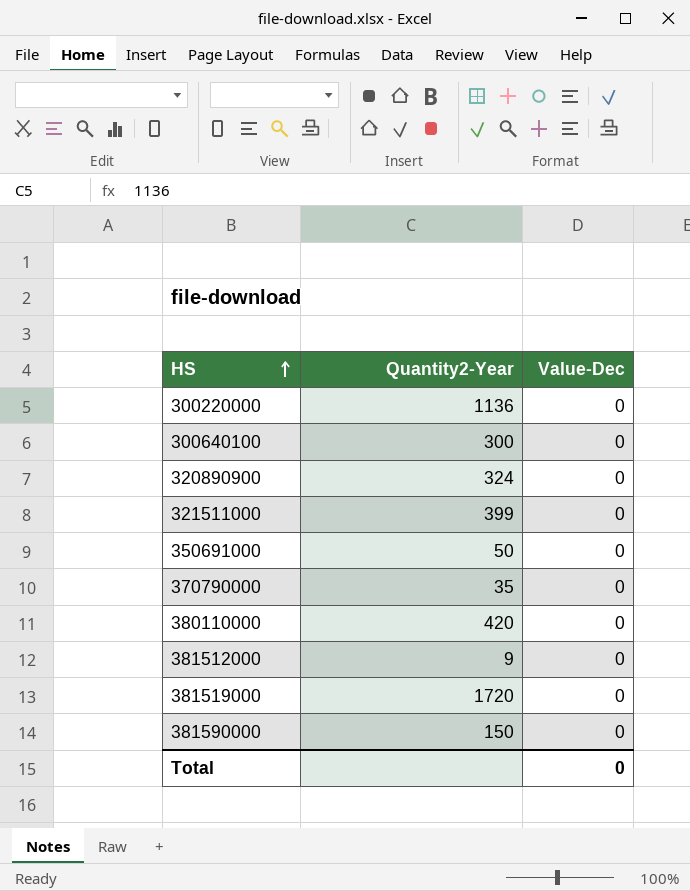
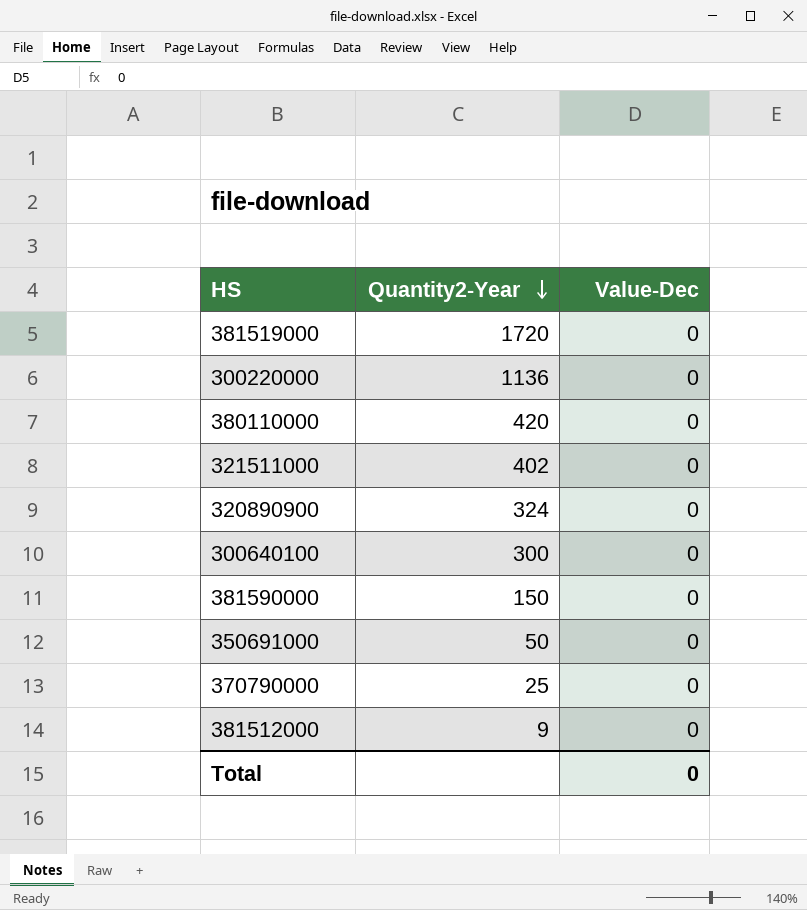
row order: HS ascending -> Quantity2-Year descending
321511000 | Quantity2-Year: 399 -> 402
370790000 | Quantity2-Year: 35 -> 25

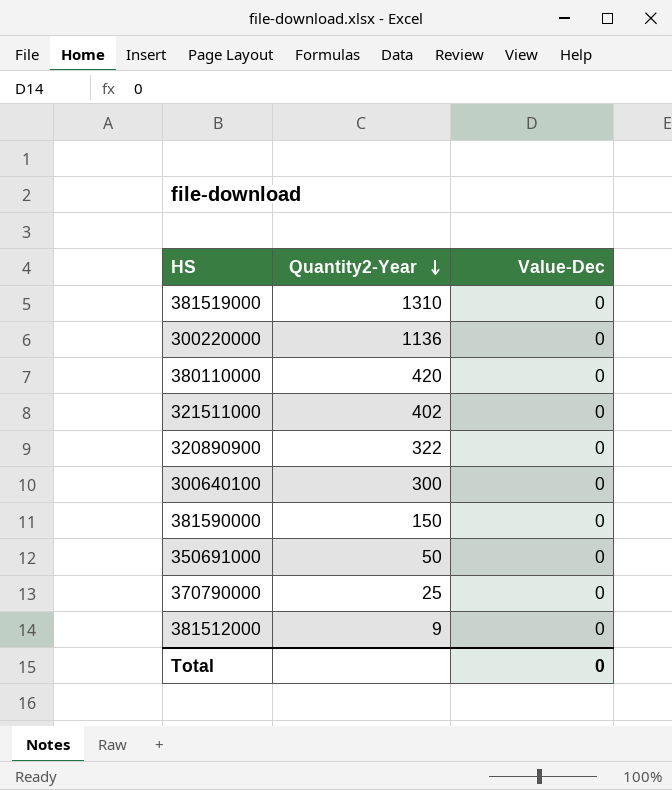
381519000 | Quantity2-Year: 1720 -> 1310
320890900 | Quantity2-Year: 324 -> 322

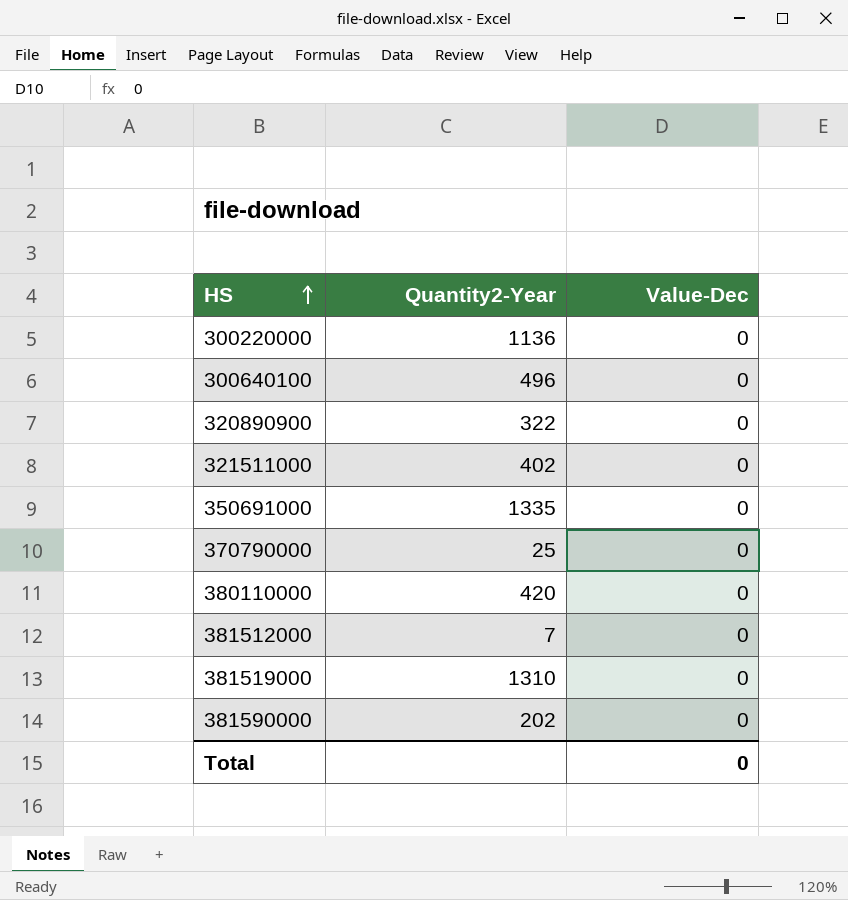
row order: Quantity2-Year descending -> HS ascending
300640100 | Quantity2-Year: 300 -> 496
350691000 | Quantity2-Year: 50 -> 1335
381512000 | Quantity2-Year: 9 -> 7
381590000 | Quantity2-Year: 150 -> 202

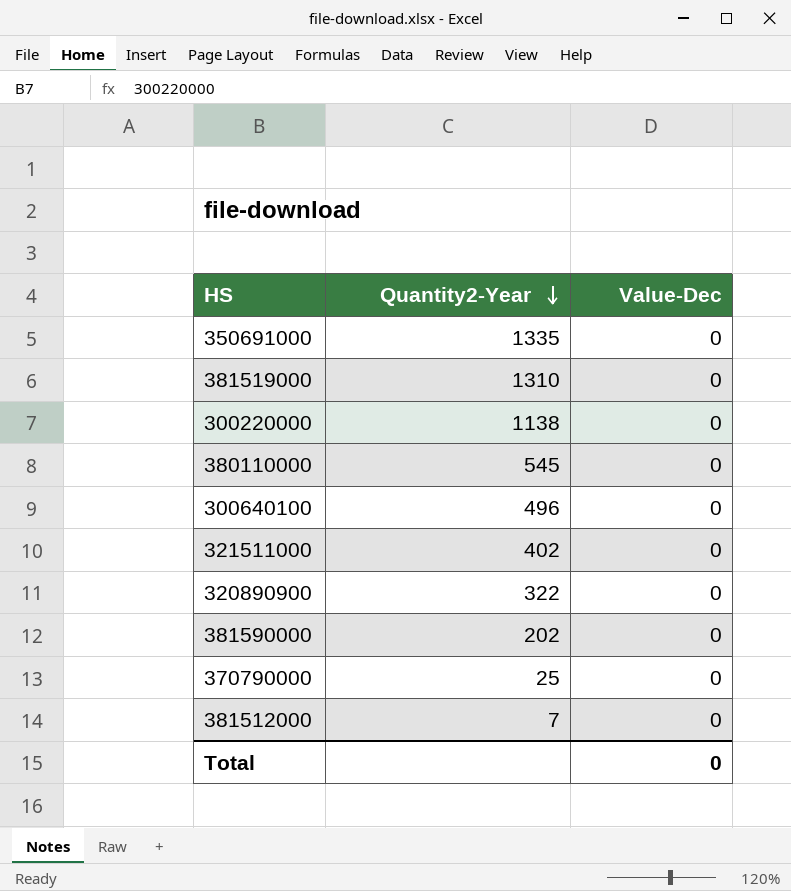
row order: HS ascending -> Quantity2-Year descending
300220000 | Quantity2-Year: 1136 -> 1138
380110000 | Quantity2-Year: 420 -> 545

